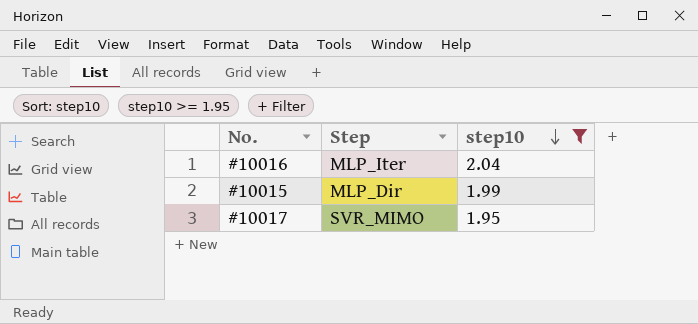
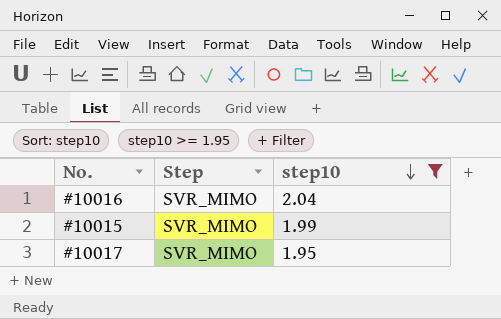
#10016 | Step: MLP_Iter -> SVR_MIMO
#10015 | Step: MLP_Dir -> SVR_MIMO

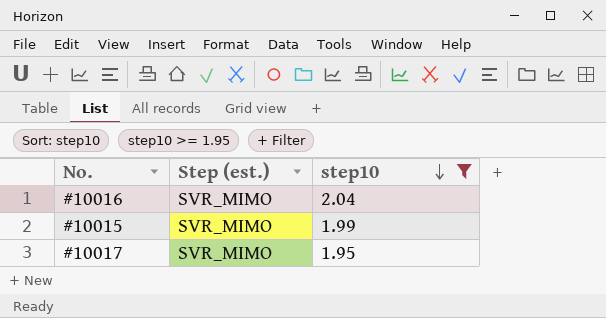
column name: Step -> Step (est.)

